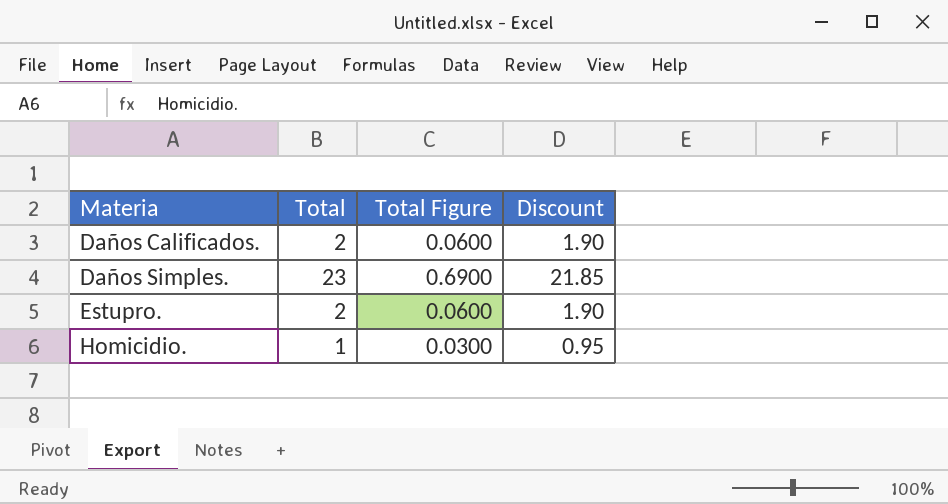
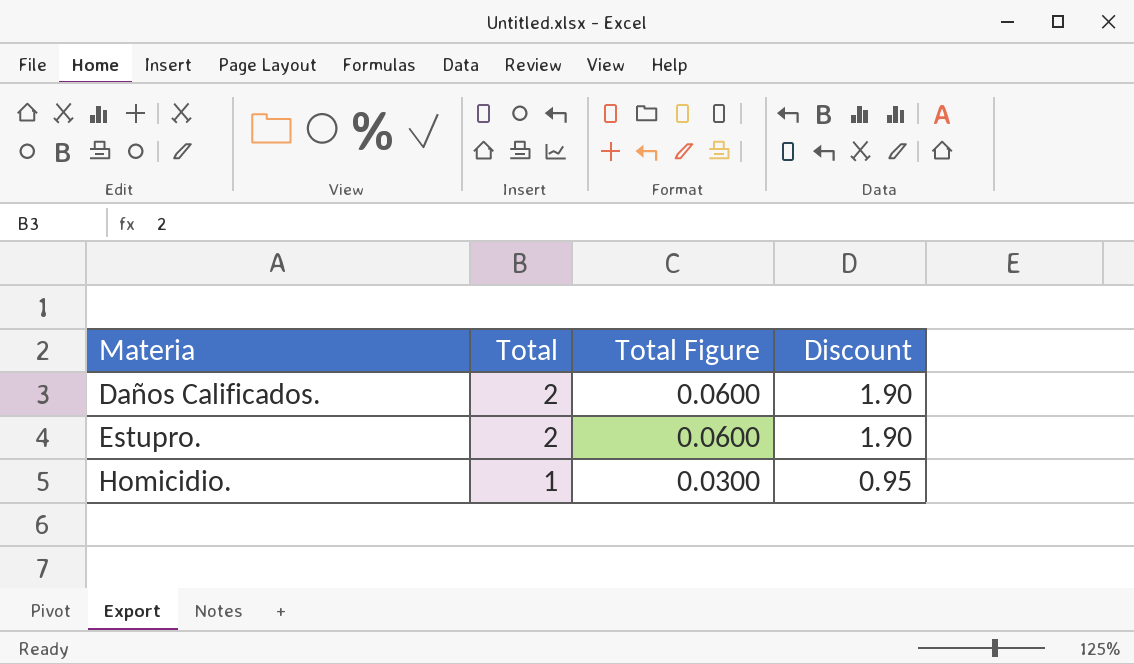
row Daños Simples.: 23 | 0.6900 | 21.85 -> none

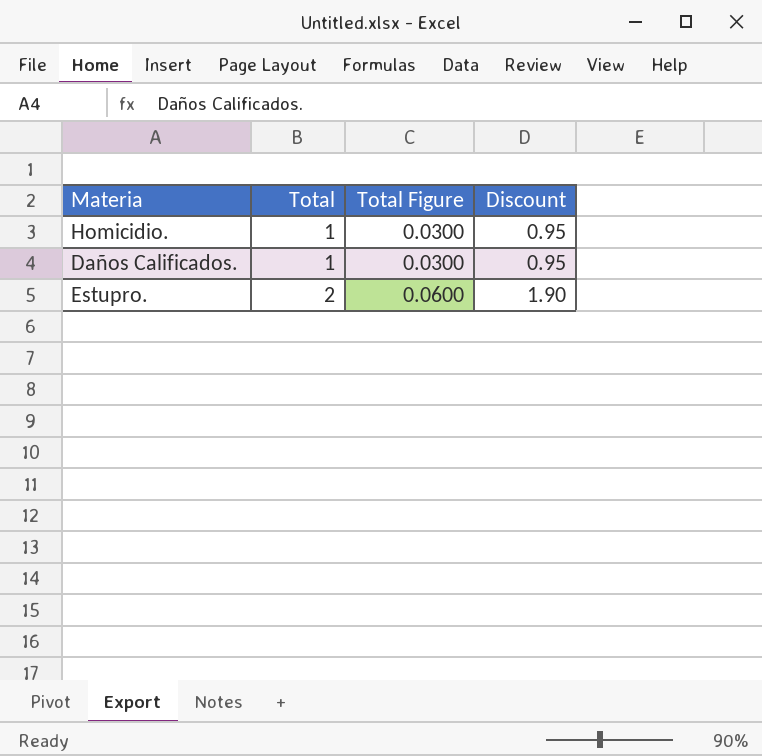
row order: Materia ascending -> Total ascending
Daños Calificados. | Total: 2 -> 1
Daños Calificados. | Total Figure: 0.0600 -> 0.0300
Daños Calificados. | Discount: 1.90 -> 0.95

